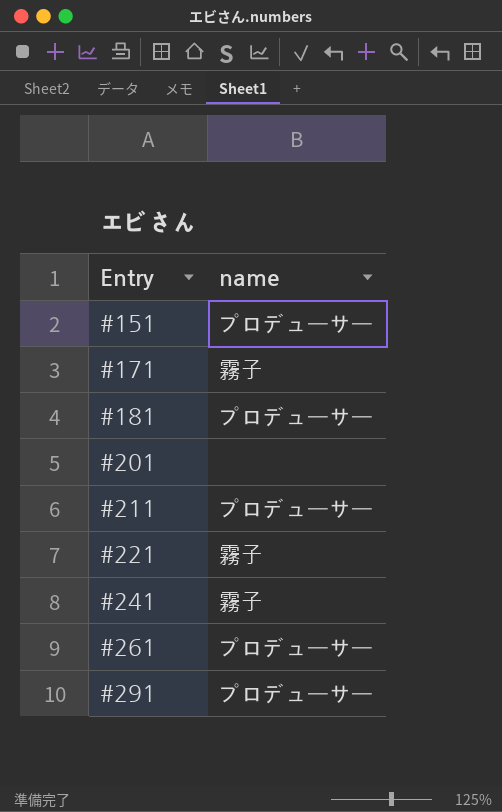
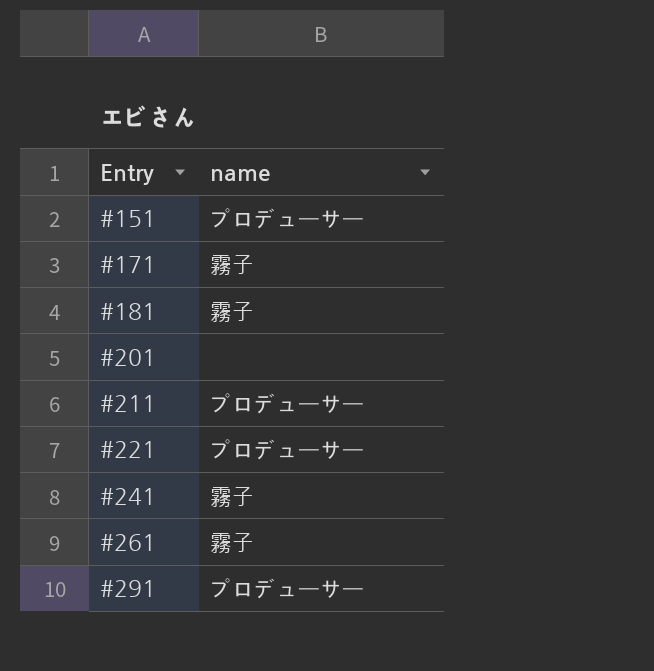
#181 | name: プロデューサー -> 霧子
#221 | name: 霧子 -> プロデューサー
#261 | name: プロデューサー -> 霧子

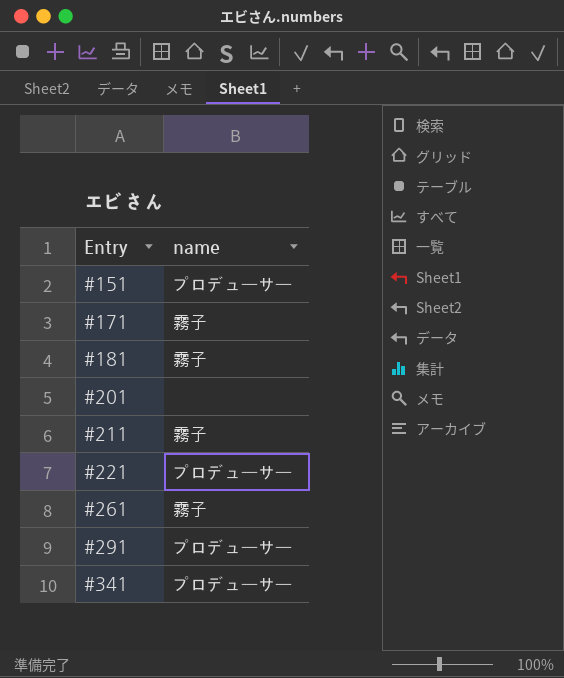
row #241: 霧子 -> none
#211 | name: プロデューサー -> 霧子
row #341: none -> プロデューサー

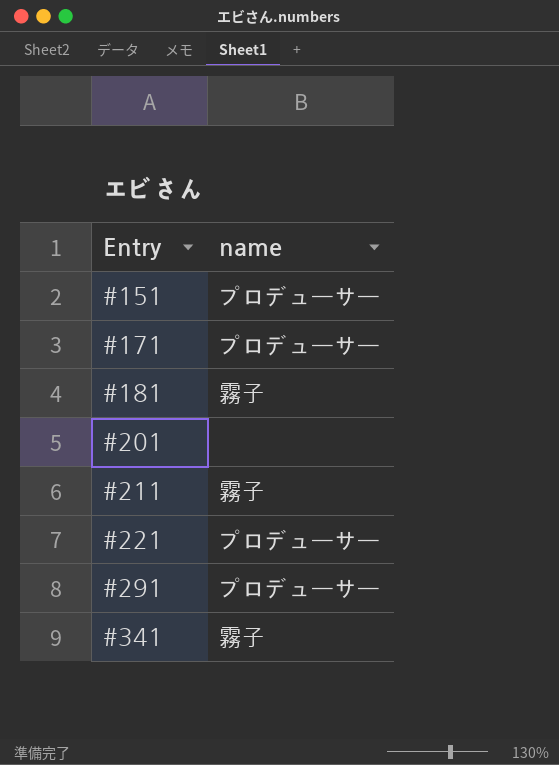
row #261: 霧子 -> none
#171 | name: 霧子 -> プロデューサー
#341 | name: プロデューサー -> 霧子

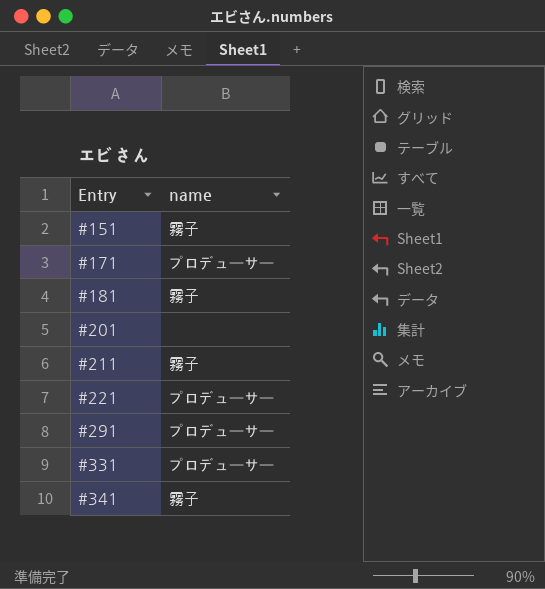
#151 | name: プロデューサー -> 霧子
row #331: none -> プロデューサー

